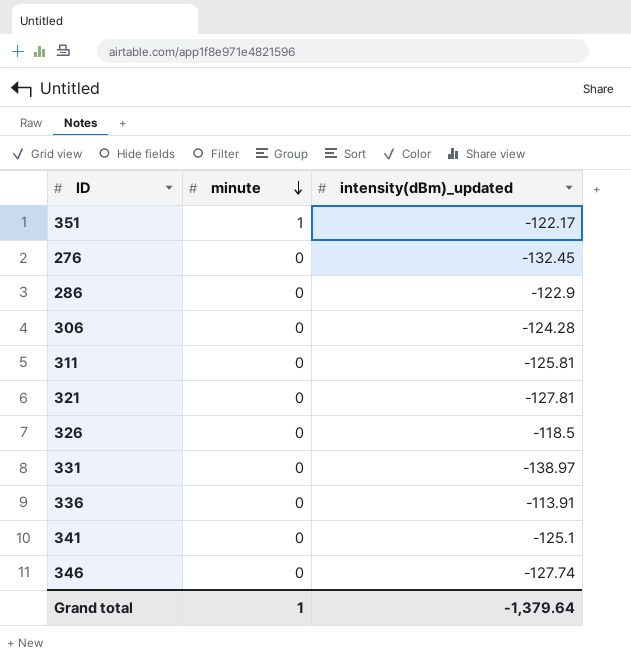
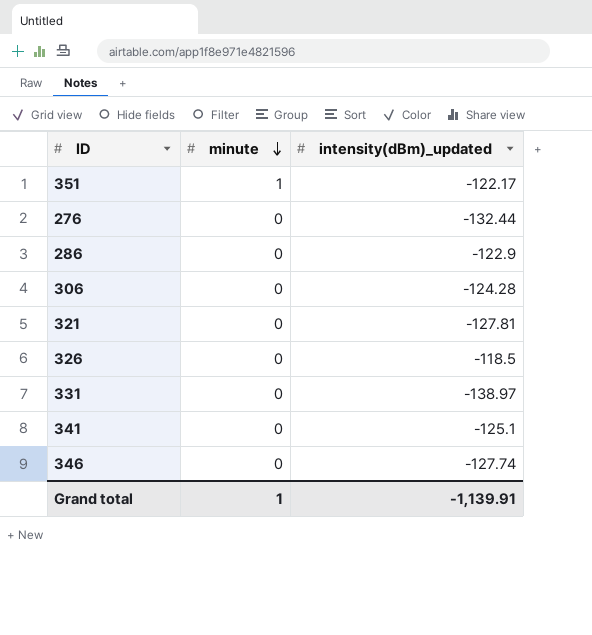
row 311: 0 | -125.81 -> none
row 336: 0 | -113.91 -> none
276 | intensity(dBm)_updated: -132.45 -> -132.44
Grand total | intensity(dBm)_updated: -1,379.64 -> -1,139.91

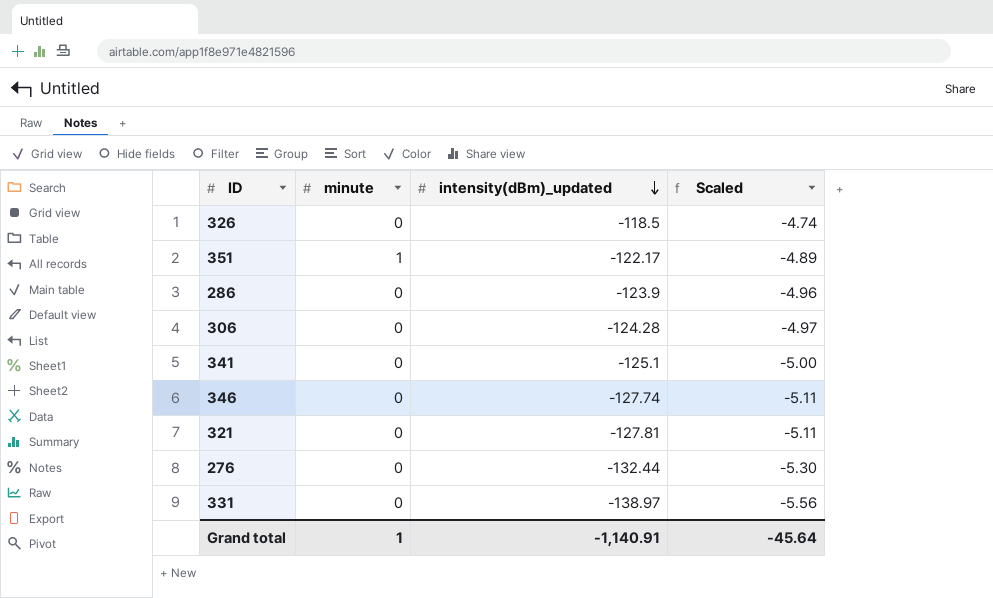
row order: minute descending -> intensity(dBm)_updated descending
column Scaled | formula: none -> [intensity(dBm)_updated] * 0.04
286 | intensity(dBm)_updated: -122.9 -> -123.9
Grand total | intensity(dBm)_updated: -1,139.91 -> -1,140.91

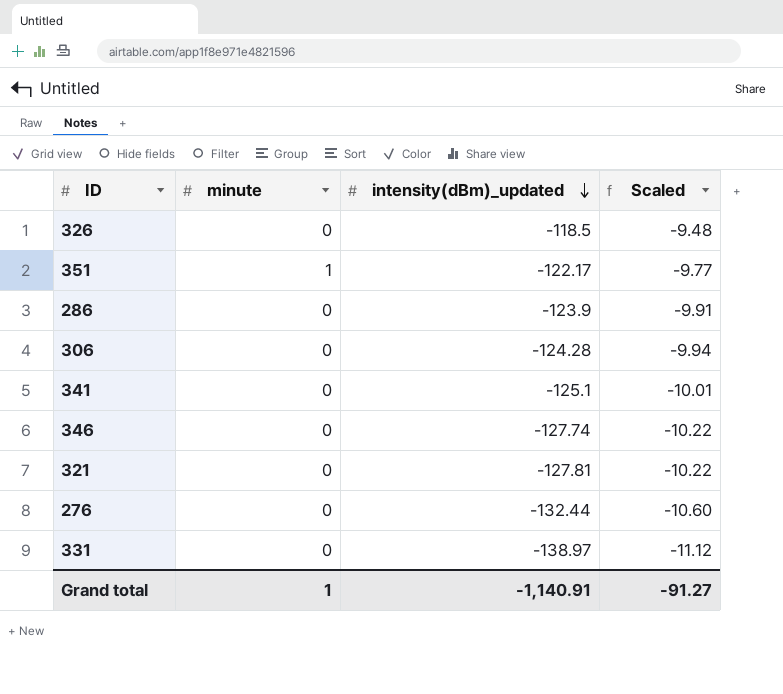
column Scaled | formula: [intensity(dBm)_updated] * 0.04 -> [intensity(dBm)_updated] * 0.08
Grand total | Scaled: -45.64 -> -91.27

